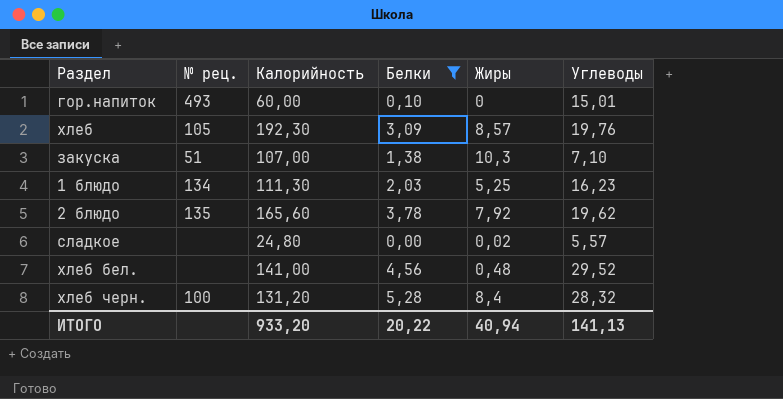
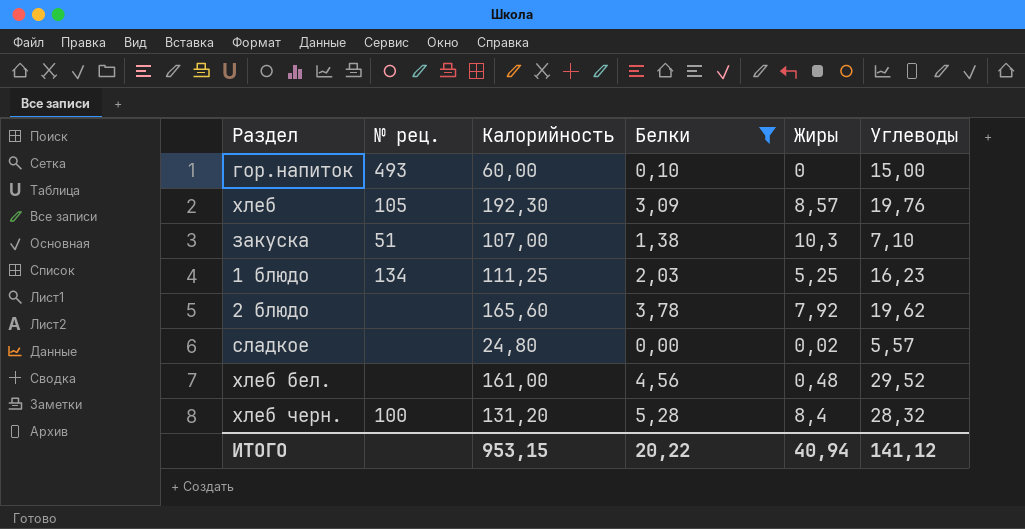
гор.напиток | Углеводы: 15,01 -> 15,00
1 блюдо | Калорийность: 111,30 -> 111,25
2 блюдо | № рец.: 135 -> none
хлеб бел. | Калорийность: 141,00 -> 161,00
ИТОГО | Калорийность: 933,20 -> 953,15
ИТОГО | Углеводы: 141,13 -> 141,12

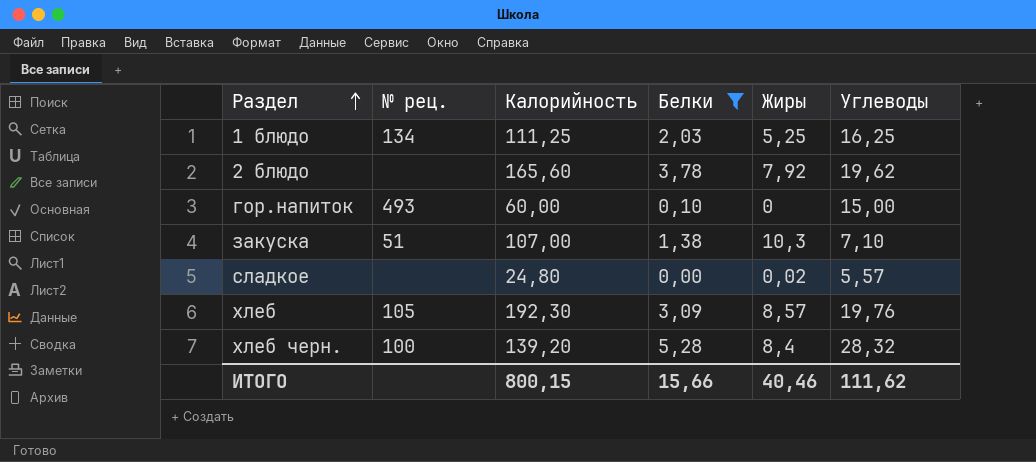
row order: none -> Раздел ascending
row хлеб бел.: none | 161,00 | 4,56 | 0,48 | 29,52 -> none
1 блюдо | Углеводы: 16,23 -> 16,25
хлеб черн. | Калорийность: 131,20 -> 139,20
ИТОГО | Калорийность: 953,15 -> 800,15
ИТОГО | Белки: 20,22 -> 15,66
ИТОГО | Жиры: 40,94 -> 40,46
ИТОГО | Углеводы: 141,12 -> 111,62

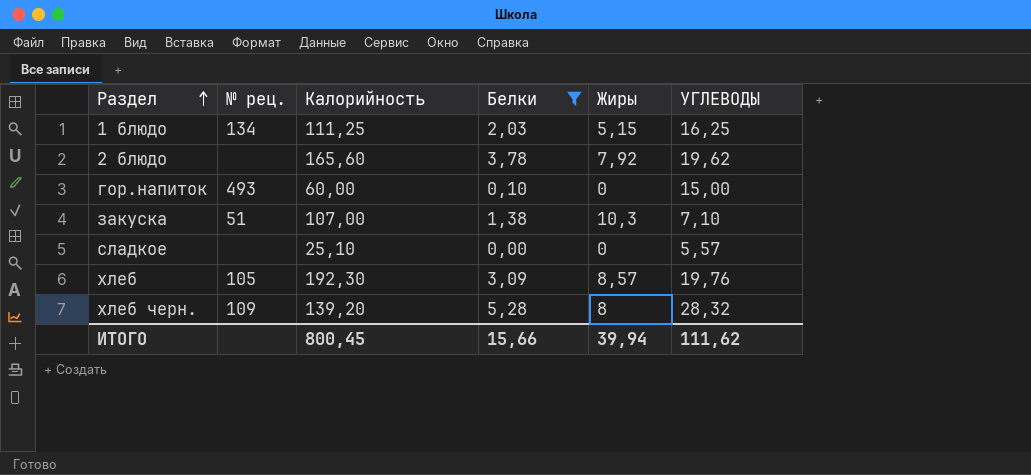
column name: Углеводы -> УГЛЕВОДЫ
1 блюдо | Жиры: 5,25 -> 5,15
сладкое | Калорийность: 24,80 -> 25,10
сладкое | Жиры: 0,02 -> 0
хлеб черн. | № рец.: 100 -> 109
хлеб черн. | Жиры: 8,4 -> 8
ИТОГО | Калорийность: 800,15 -> 800,45
ИТОГО | Жиры: 40,46 -> 39,94

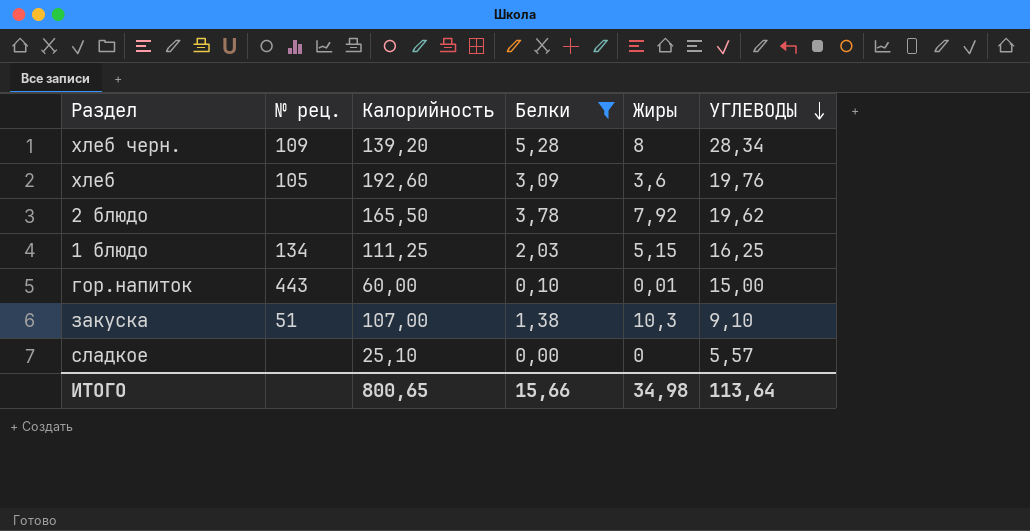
row order: Раздел ascending -> УГЛЕВОДЫ descending
хлеб черн. | УГЛЕВОДЫ: 28,32 -> 28,34
хлеб | Калорийность: 192,30 -> 192,60
хлеб | Жиры: 8,57 -> 3,6
2 блюдо | Калорийность: 165,60 -> 165,50
гор.напиток | № рец.: 493 -> 443
гор.напиток | Жиры: 0 -> 0,01
закуска | УГЛЕВОДЫ: 7,10 -> 9,10
ИТОГО | Калорийность: 800,45 -> 800,65
ИТОГО | Жиры: 39,94 -> 34,98
ИТОГО | УГЛЕВОДЫ: 111,62 -> 113,64

